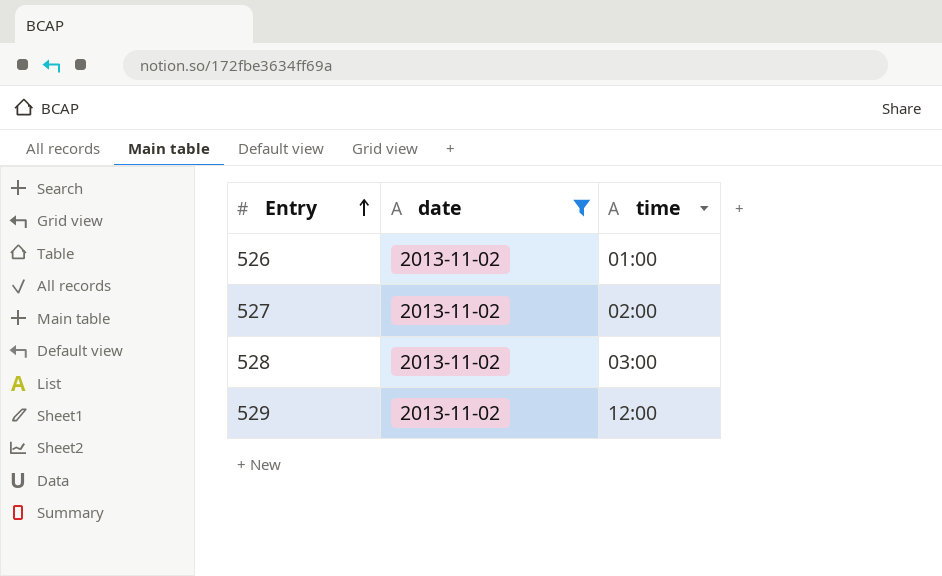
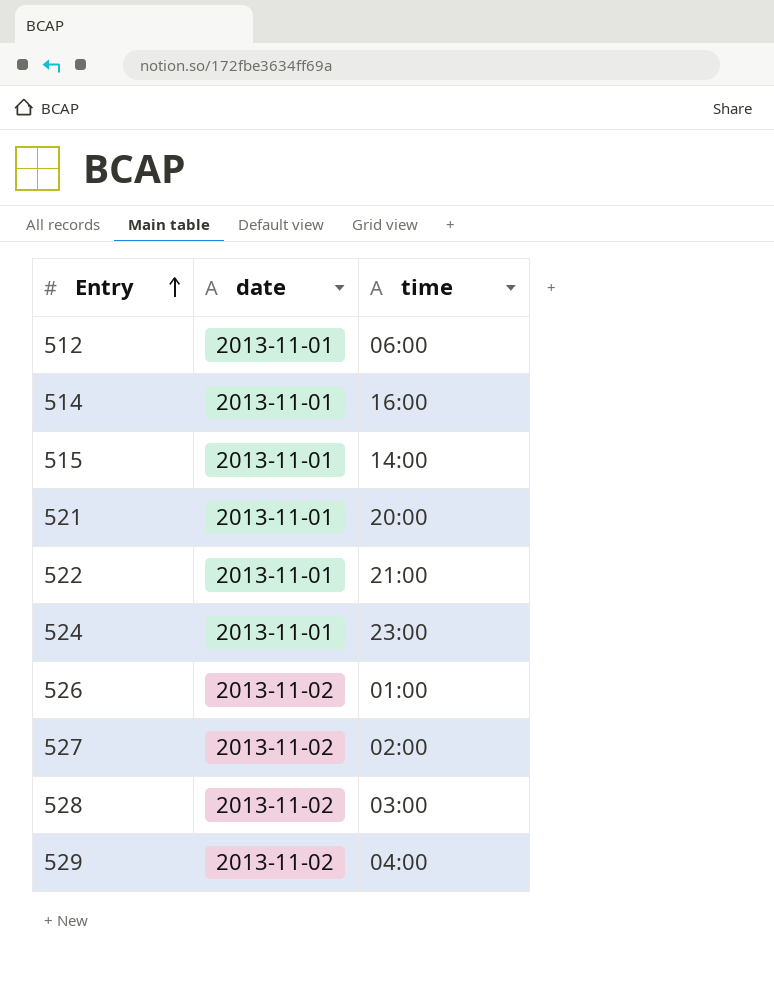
filter: date = 2013-11-02 -> none
529 | time: 12:00 -> 04:00

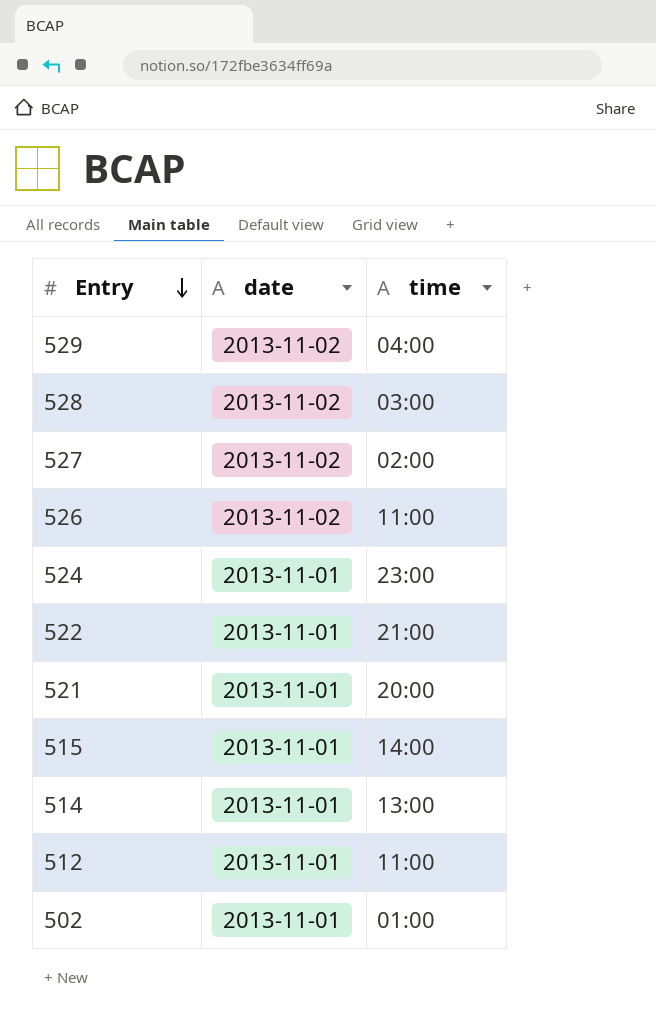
row order: Entry ascending -> Entry descending
526 | time: 01:00 -> 11:00
514 | time: 16:00 -> 13:00
512 | time: 06:00 -> 11:00
row 502: none -> 2013-11-01 | 01:00

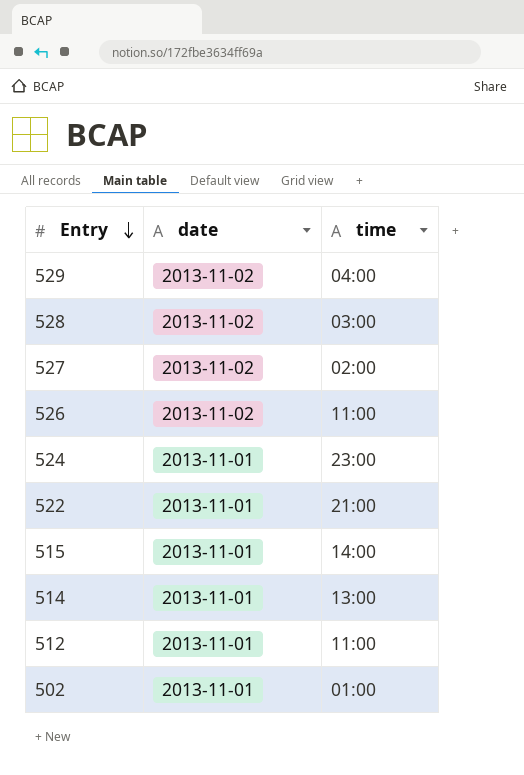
row 521: 2013-11-01 | 20:00 -> none

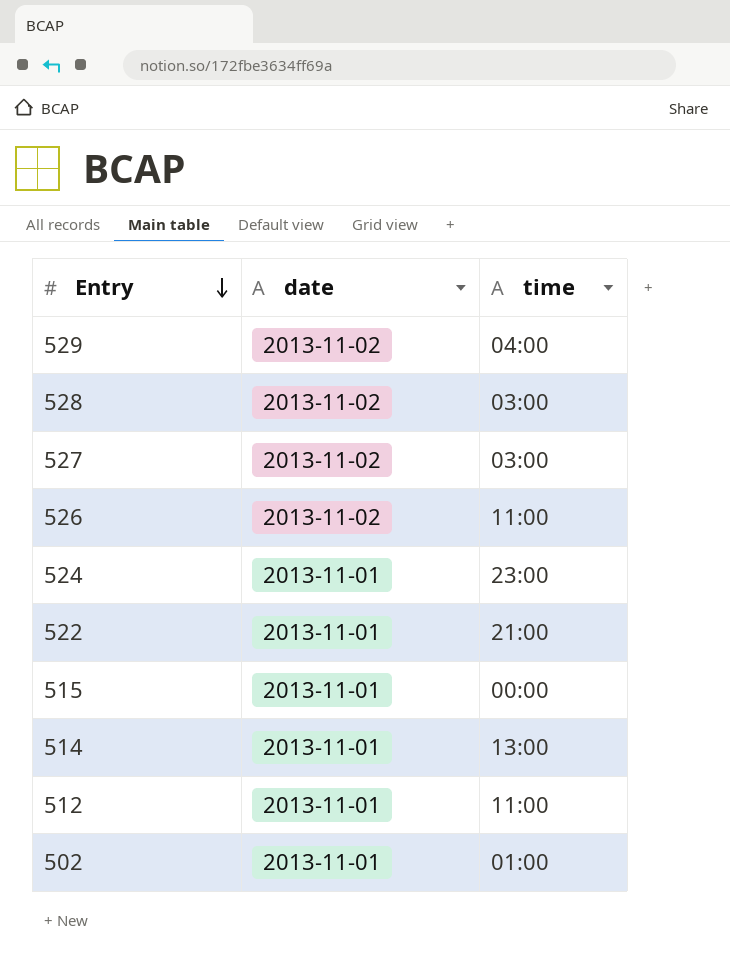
527 | time: 02:00 -> 03:00
515 | time: 14:00 -> 00:00

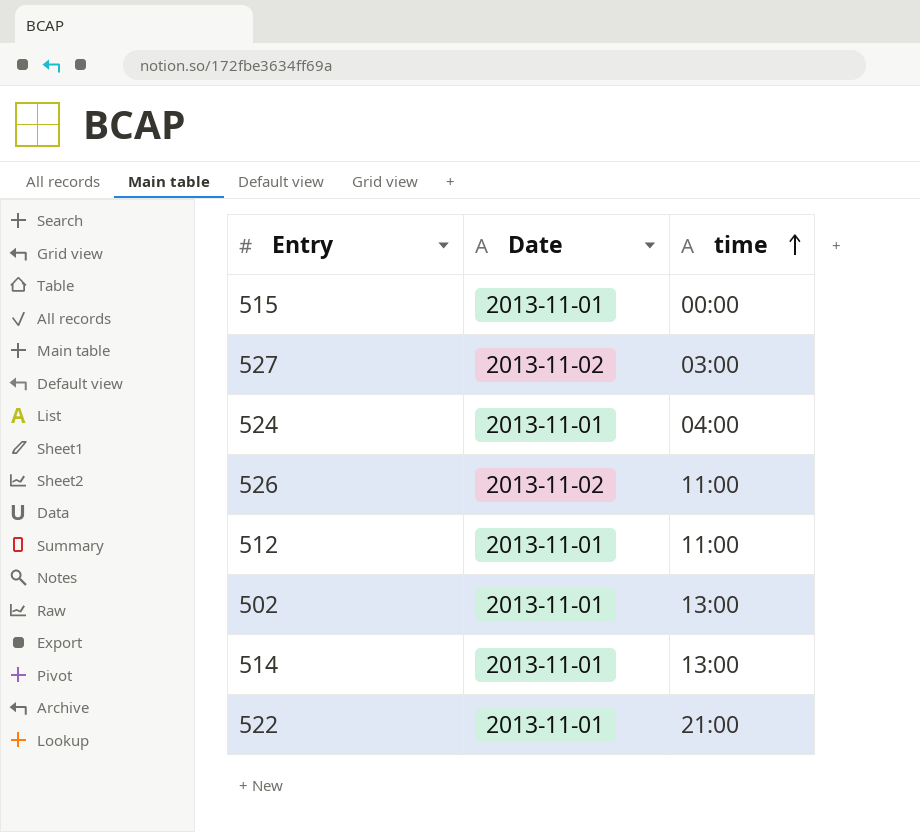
row order: Entry descending -> time ascending
column name: date -> Date
row 529: 2013-11-02 | 04:00 -> none
row 528: 2013-11-02 | 03:00 -> none
524 | time: 23:00 -> 04:00
502 | time: 01:00 -> 13:00

